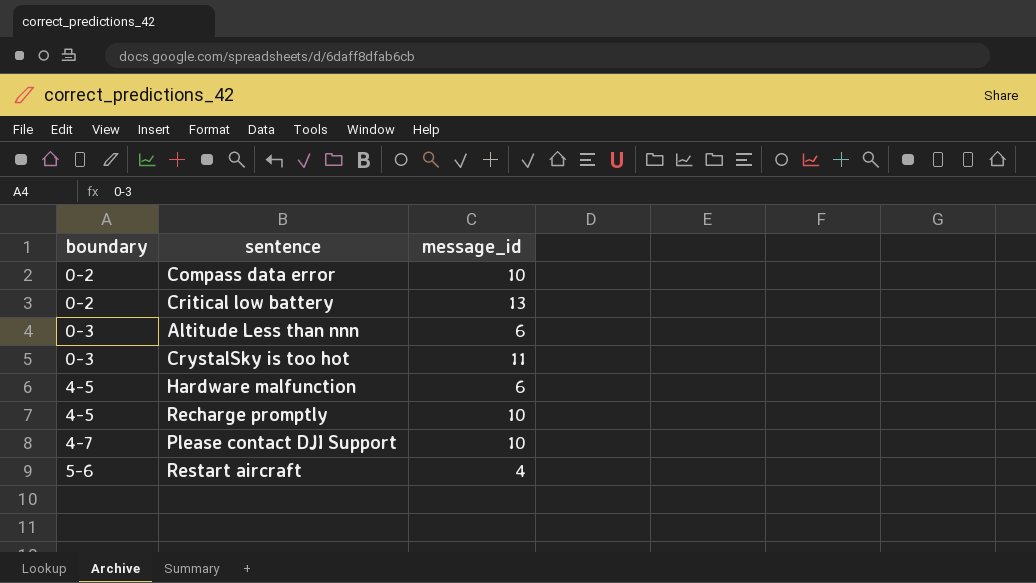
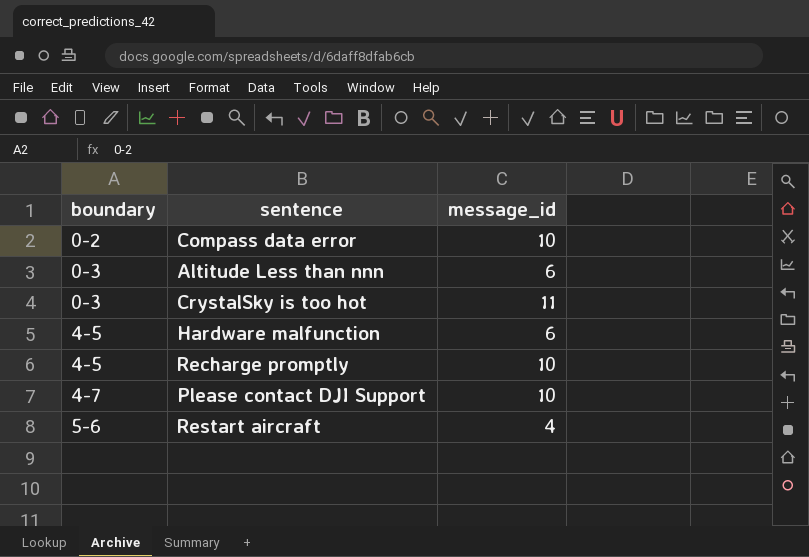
row Critical low battery: 0-2 | 13 -> none

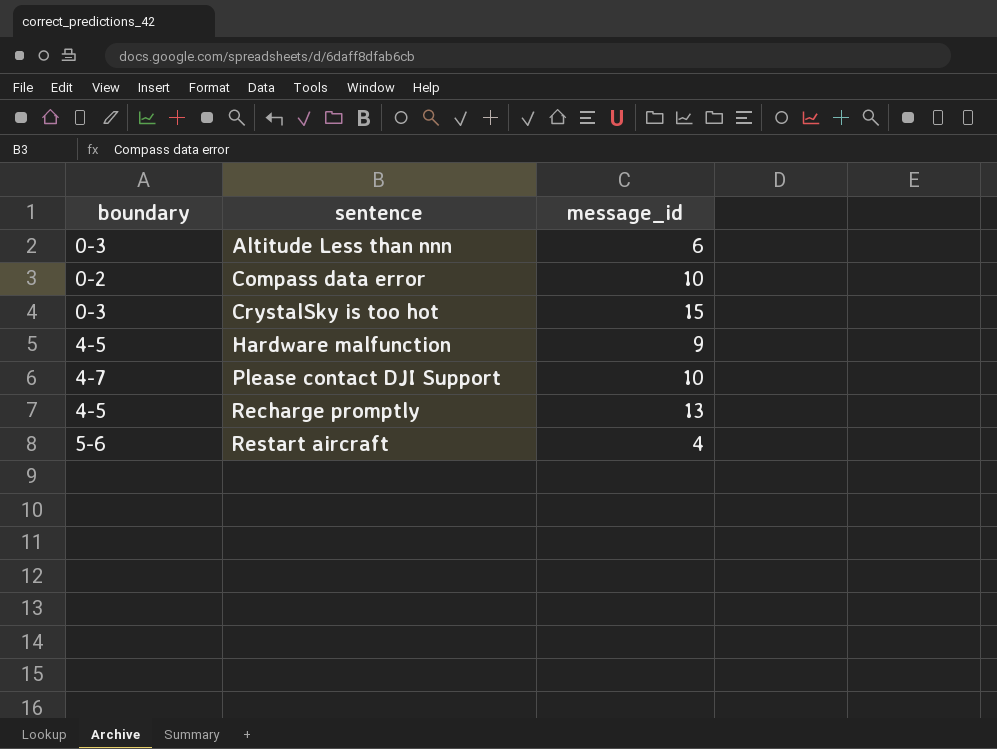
row order: boundary ascending -> sentence ascending
CrystalSky is too hot | message_id: 11 -> 15
Hardware malfunction | message_id: 6 -> 9
Recharge promptly | message_id: 10 -> 13

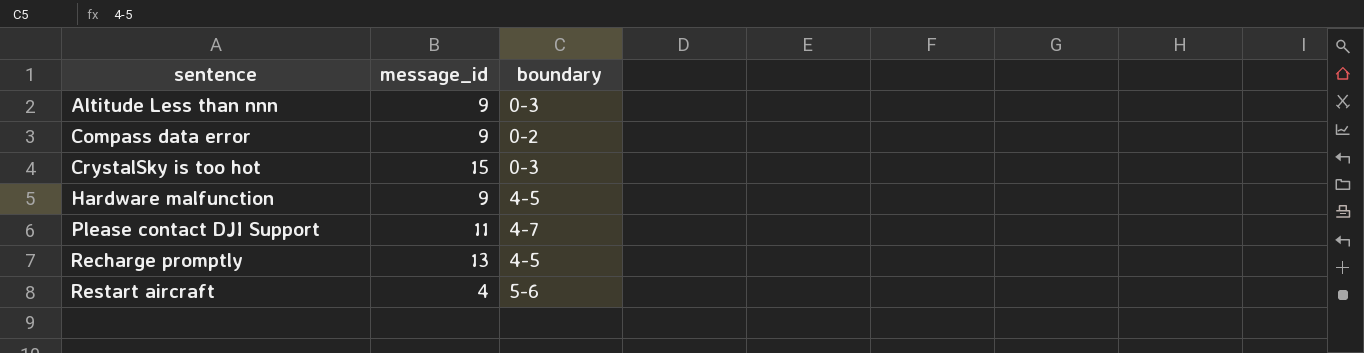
column boundary | position: 1 -> 3
Altitude Less than nnn | message_id: 6 -> 9
Compass data error | message_id: 10 -> 9
Please contact DJI Support | message_id: 10 -> 11

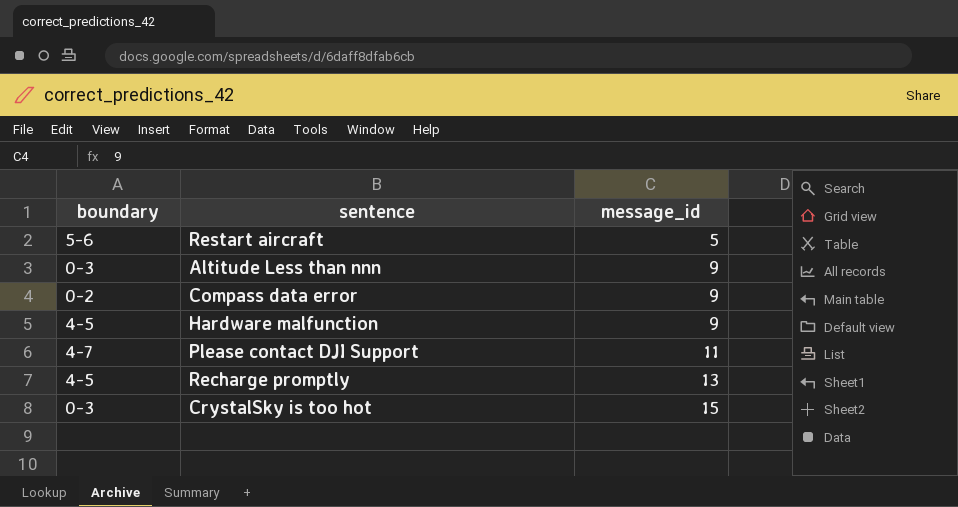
row order: sentence ascending -> message_id ascending
column boundary | position: 3 -> 1
Restart aircraft | message_id: 4 -> 5

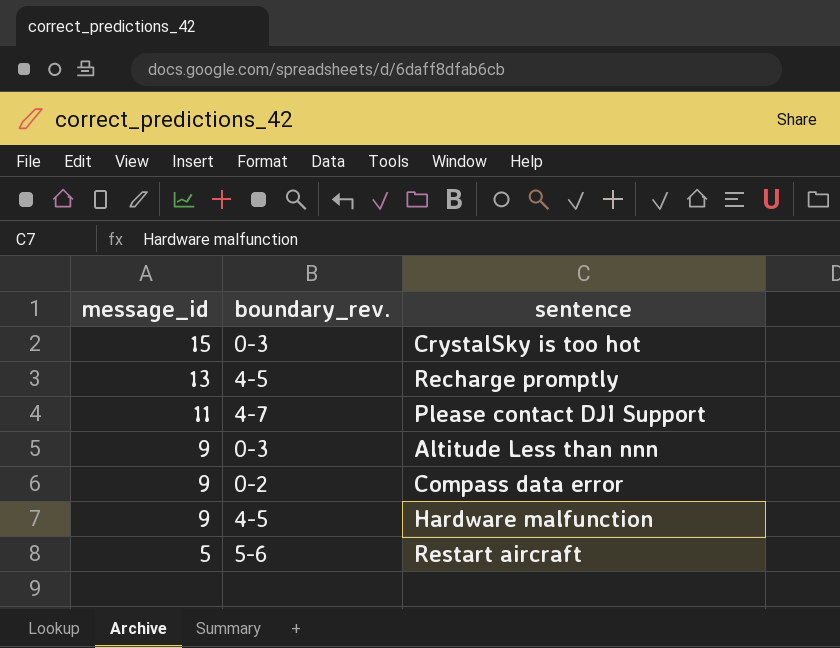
row order: message_id ascending -> message_id descending
column message_id | position: 3 -> 1
column name: boundary -> boundary_rev.

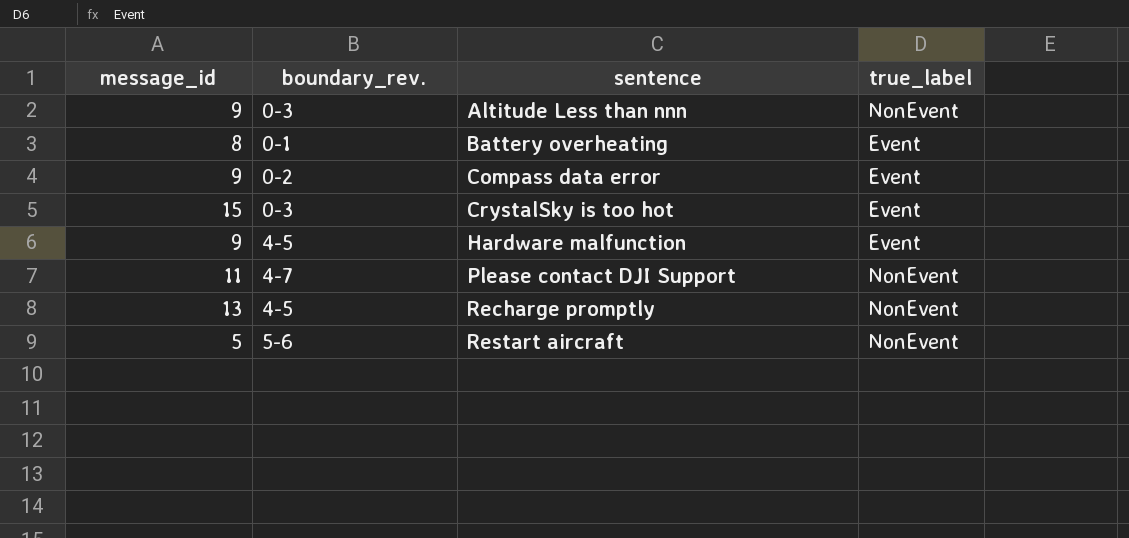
row order: message_id descending -> sentence ascending
column true_label | position: none -> 4
row Battery overheating: none -> 8 | 0-1 | Event

